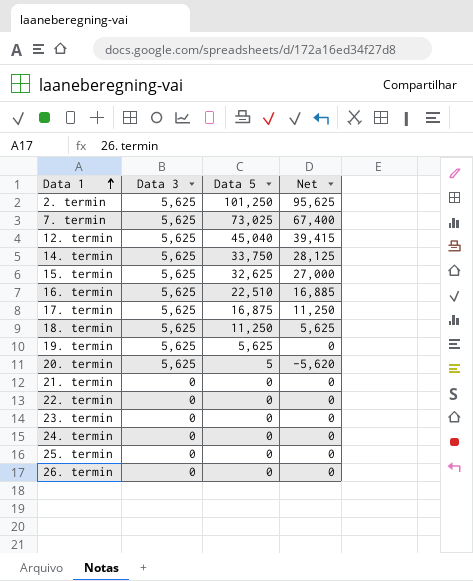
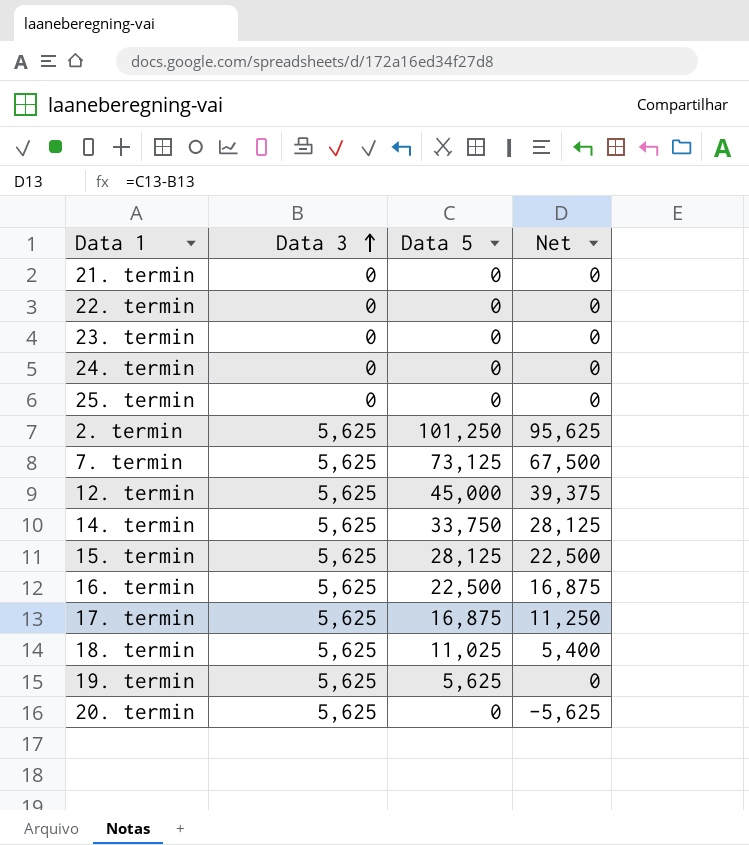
row order: Data 1 ascending -> Data 3 ascending
row 26. termin: 0 | 0 | 0 -> none
7. termin | Data 5: 73,025 -> 73,125
7. termin | Net: 67,400 -> 67,500
12. termin | Data 5: 45,040 -> 45,000
12. termin | Net: 39,415 -> 39,375
15. termin | Data 5: 32,625 -> 28,125
15. termin | Net: 27,000 -> 22,500
16. termin | Data 5: 22,510 -> 22,500
16. termin | Net: 16,885 -> 16,875
18. termin | Data 5: 11,250 -> 11,025
18. termin | Net: 5,625 -> 5,400
20. termin | Data 5: 5 -> 0
20. termin | Net: -5,620 -> -5,625

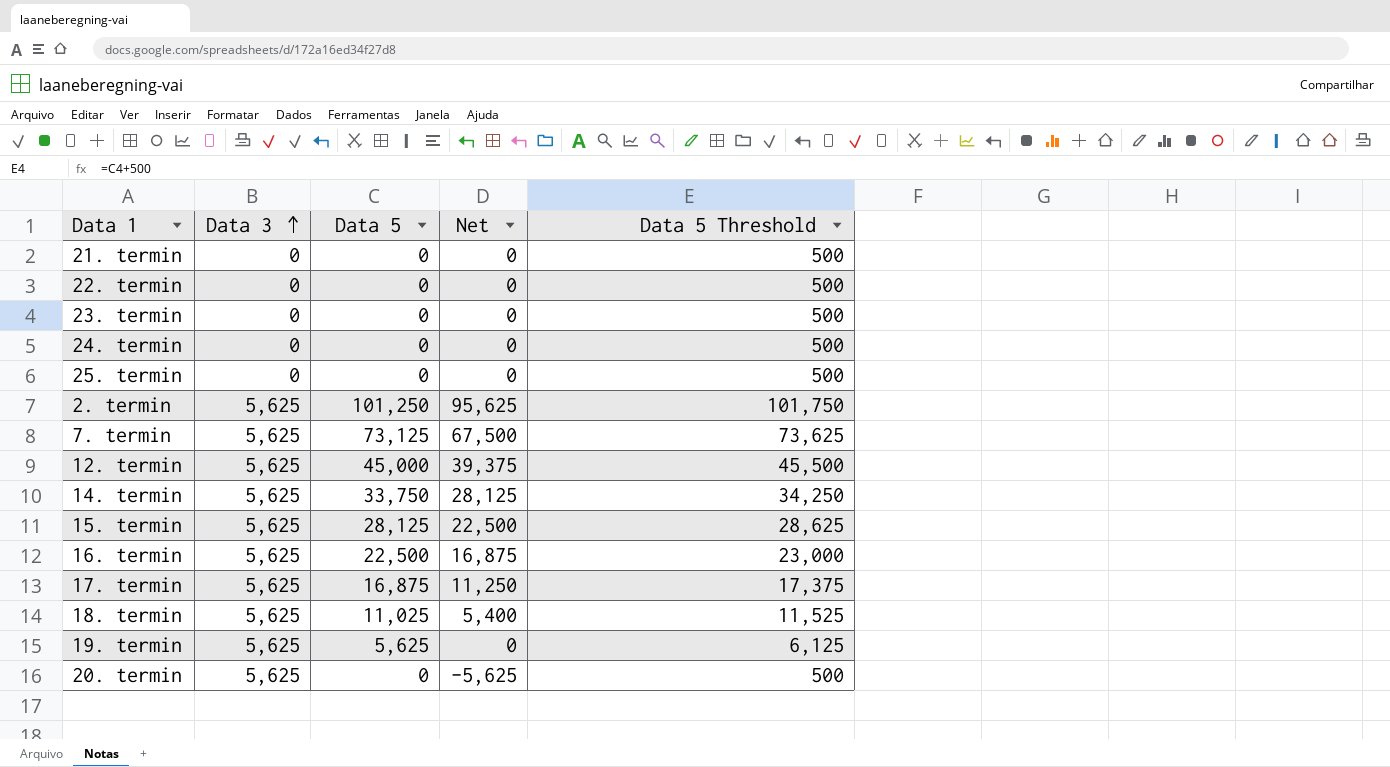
column Data 5 Threshold | formula: none -> [Data 5] + 500

